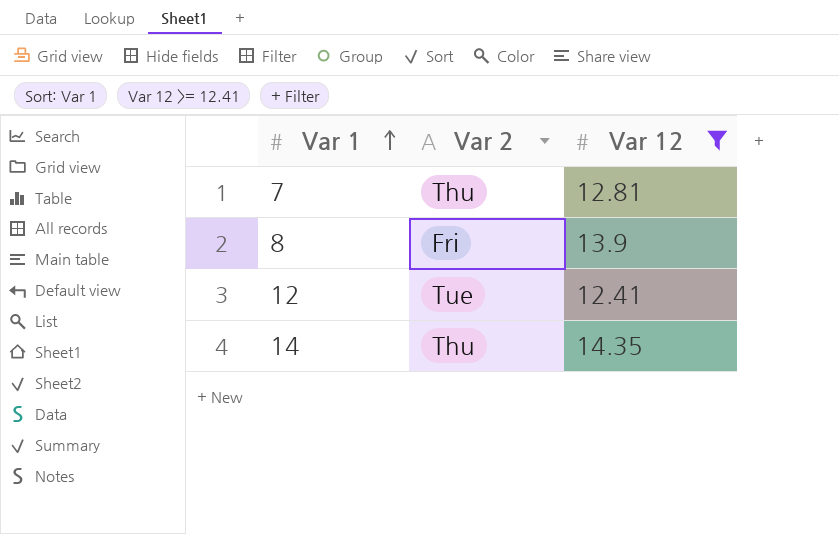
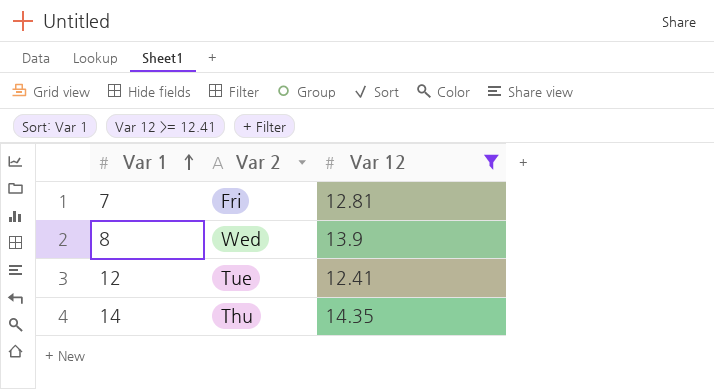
7 | Var 2: Thu -> Fri
8 | Var 2: Fri -> Wed

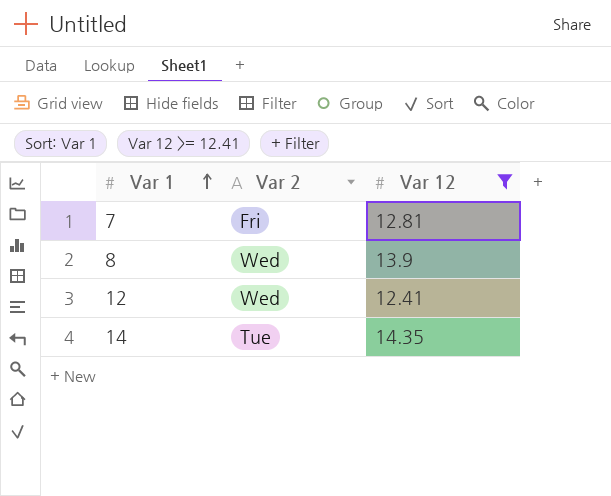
12 | Var 2: Tue -> Wed
14 | Var 2: Thu -> Tue

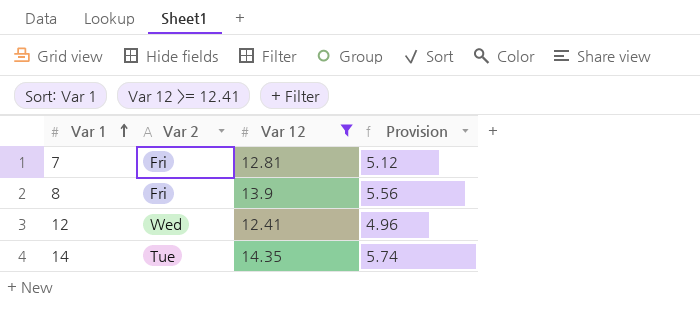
column Provision | formula: none -> [Var 12] * 0.4
8 | Var 2: Wed -> Fri

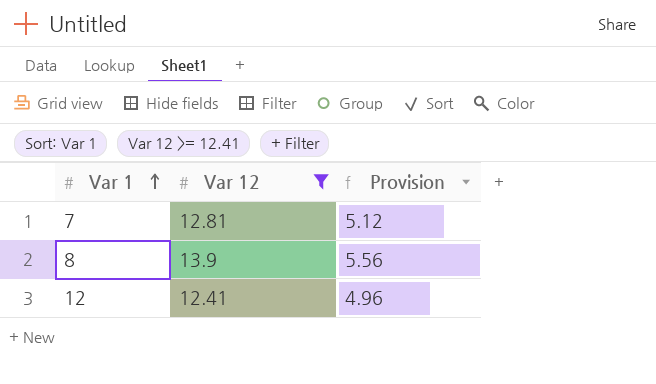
column Var 2 | position: 2 -> none
row 14: Tue | 14.35 | 5.74 -> none

